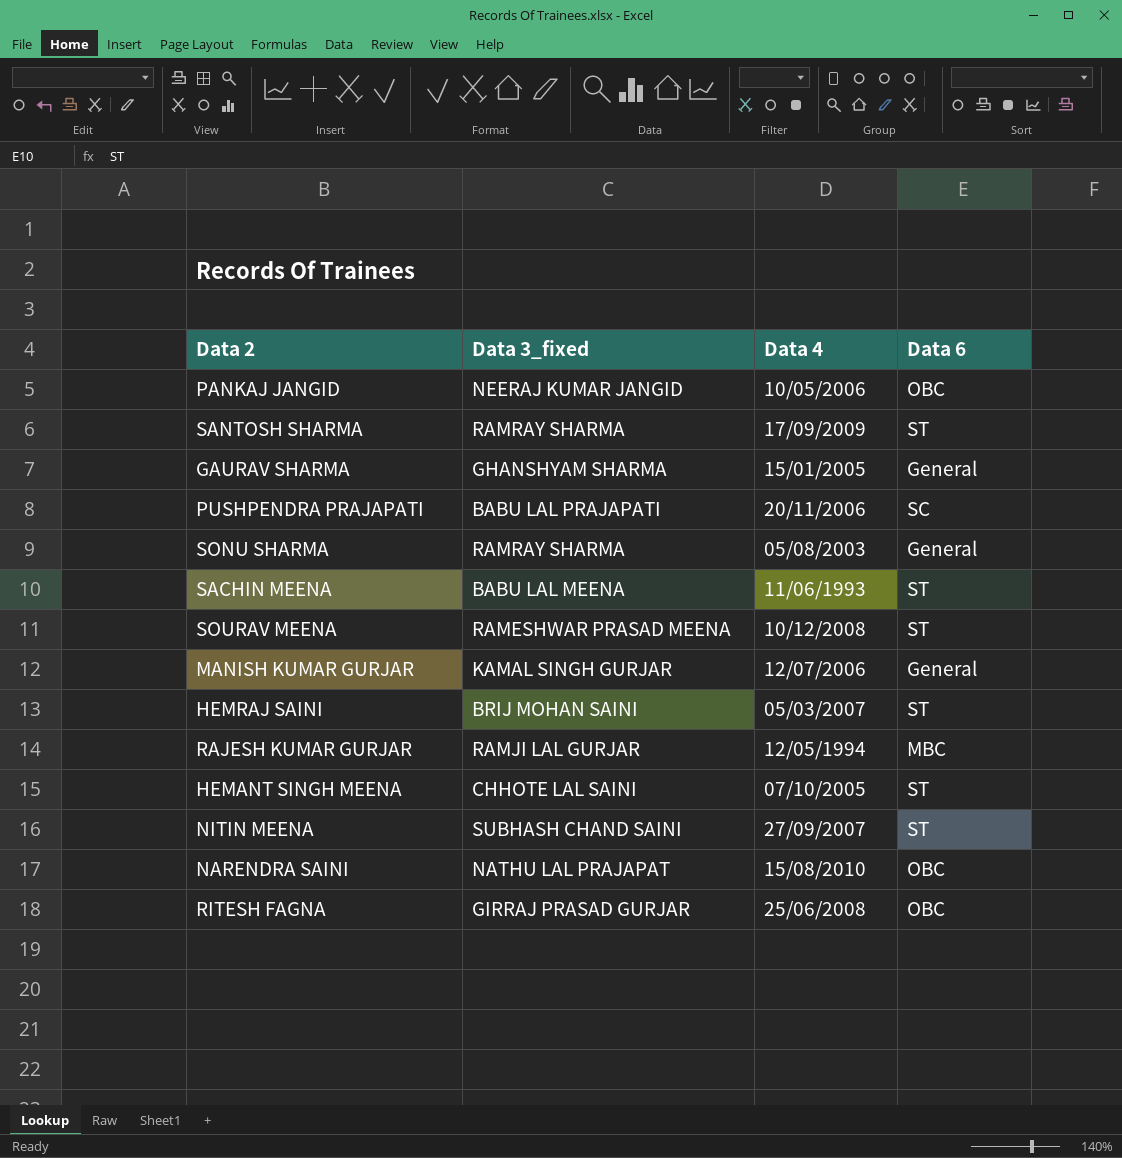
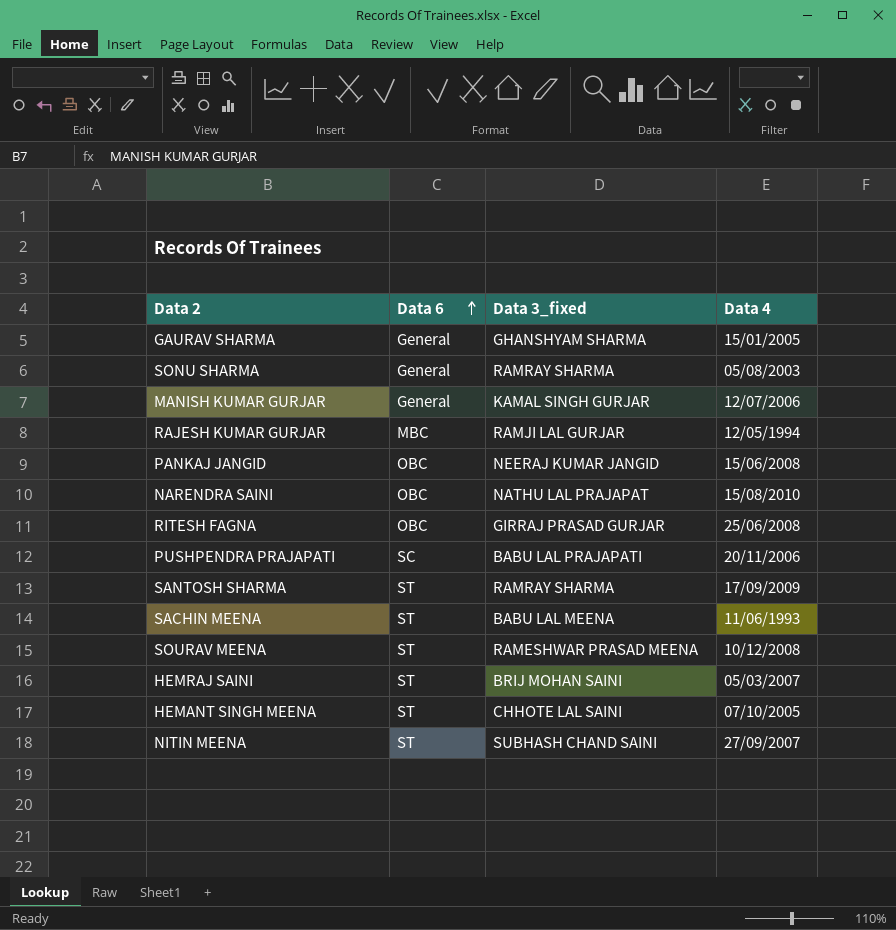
row order: none -> Data 6 ascending
column Data 6 | position: 4 -> 2
PANKAJ JANGID | Data 4: 10/05/2006 -> 15/06/2008

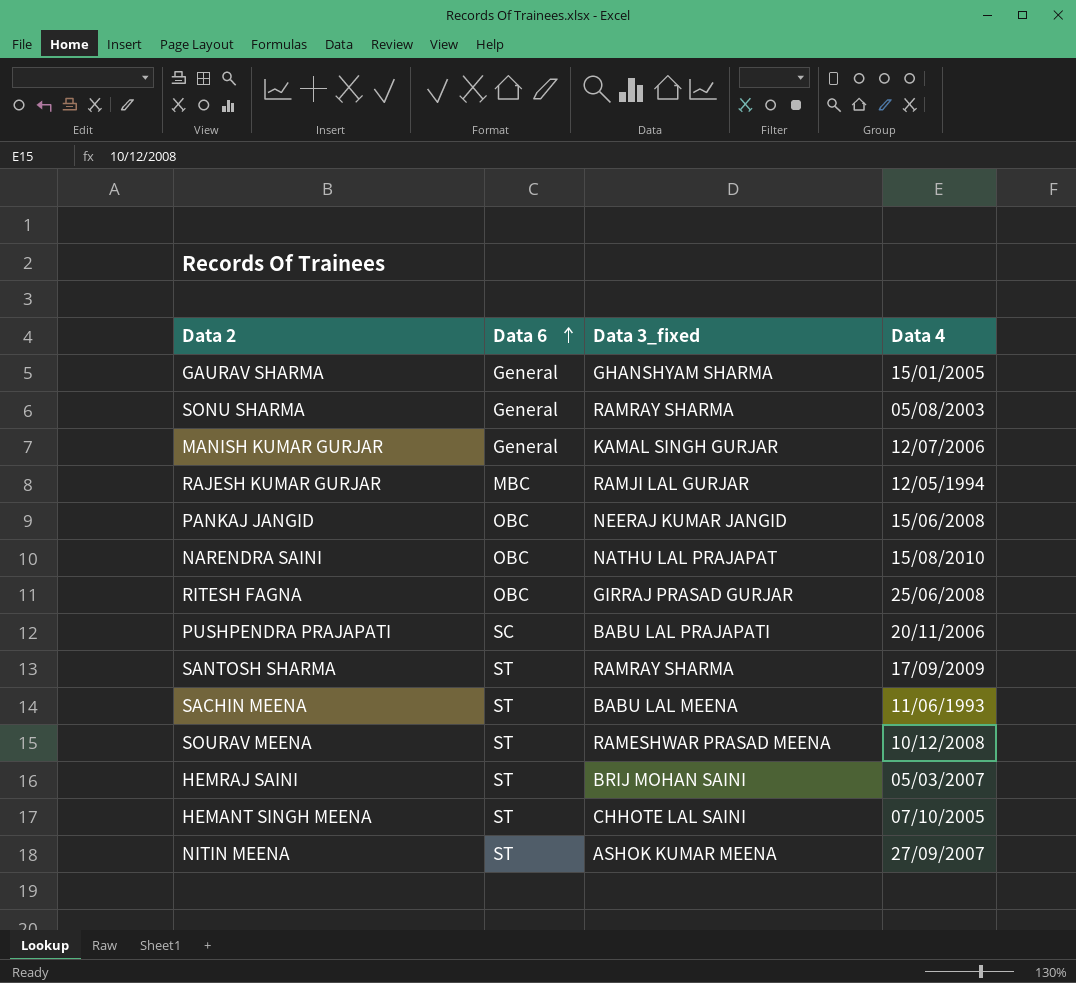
NITIN MEENA | Data 3_fixed: SUBHASH CHAND SAINI -> ASHOK KUMAR MEENA

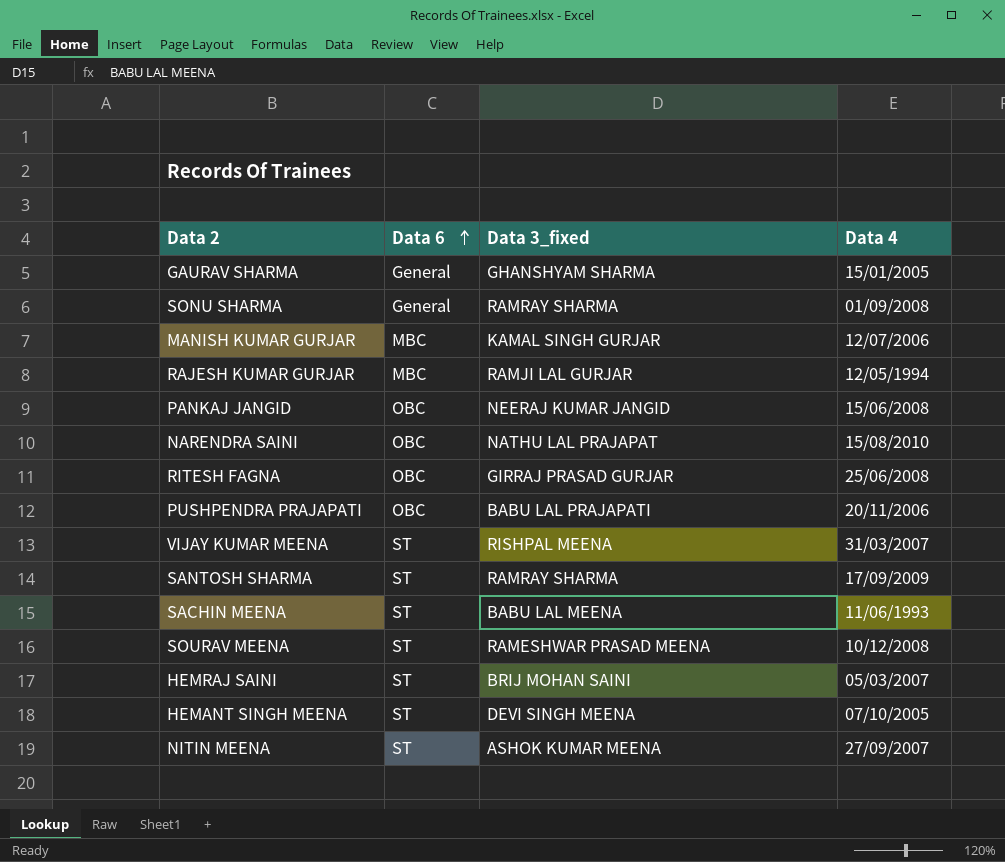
SONU SHARMA | Data 4: 05/08/2003 -> 01/09/2008
MANISH KUMAR GURJAR | Data 6: General -> MBC
PUSHPENDRA PRAJAPATI | Data 6: SC -> OBC
row VIJAY KUMAR MEENA: none -> ST | RISHPAL MEENA | 31/03/2007
HEMANT SINGH MEENA | Data 3_fixed: CHHOTE LAL SAINI -> DEVI SINGH MEENA

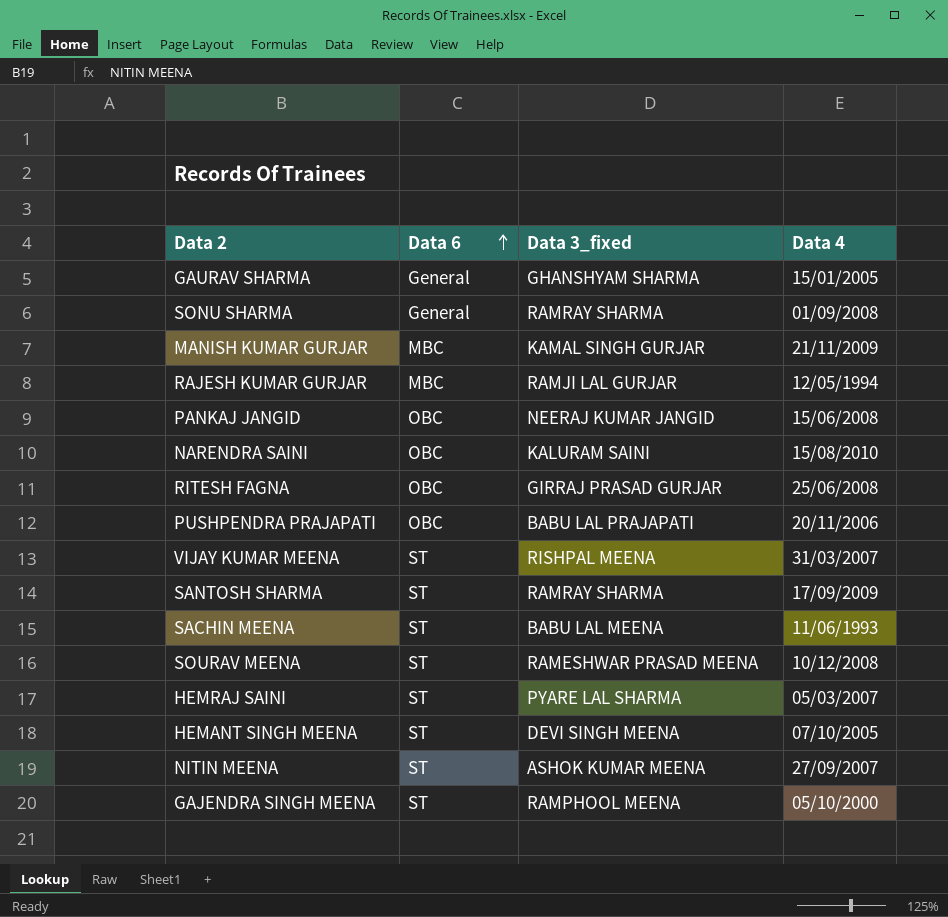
MANISH KUMAR GURJAR | Data 4: 12/07/2006 -> 21/11/2009
NARENDRA SAINI | Data 3_fixed: NATHU LAL PRAJAPAT -> KALURAM SAINI
HEMRAJ SAINI | Data 3_fixed: BRIJ MOHAN SAINI -> PYARE LAL SHARMA
row GAJENDRA SINGH MEENA: none -> ST | RAMPHOOL MEENA | 05/10/2000

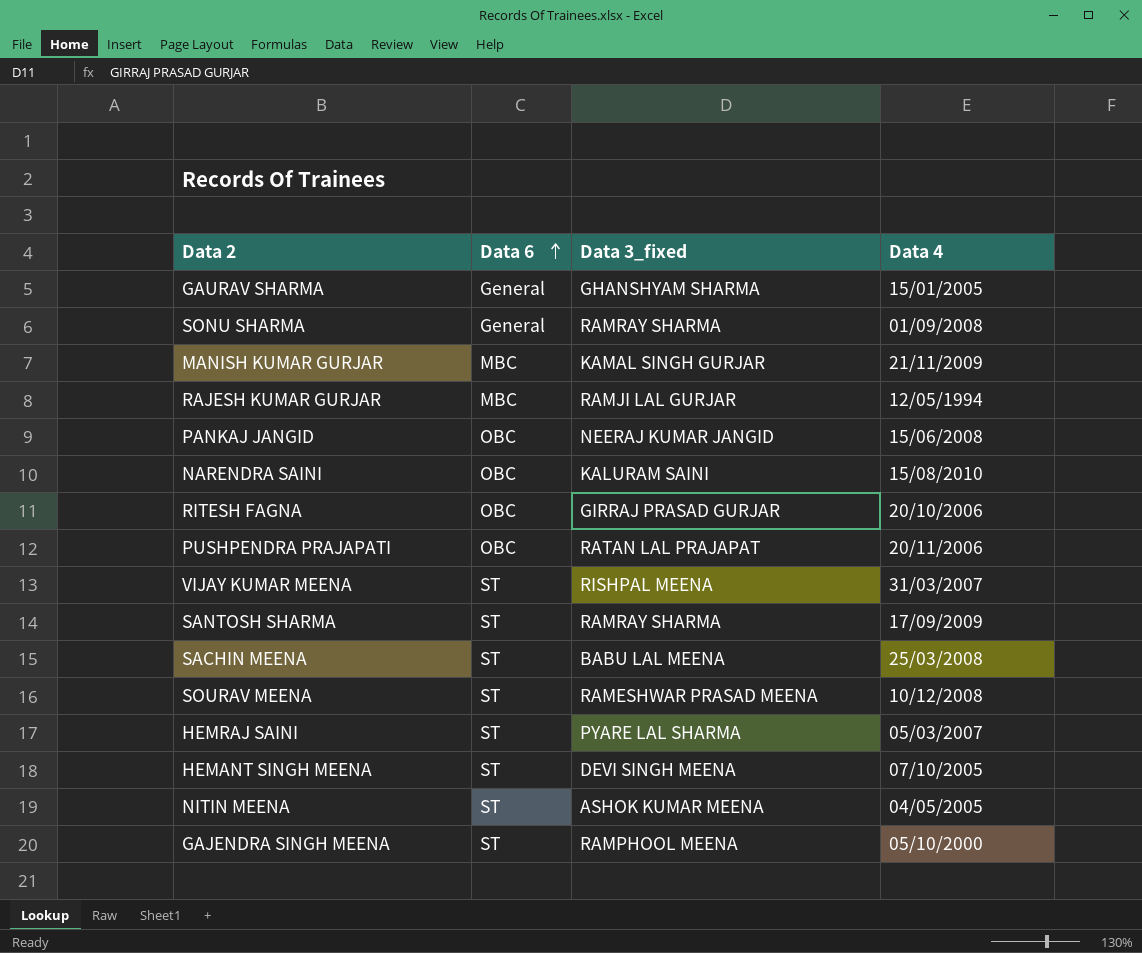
RITESH FAGNA | Data 4: 25/06/2008 -> 20/10/2006
PUSHPENDRA PRAJAPATI | Data 3_fixed: BABU LAL PRAJAPATI -> RATAN LAL PRAJAPAT
SACHIN MEENA | Data 4: 11/06/1993 -> 25/03/2008
NITIN MEENA | Data 4: 27/09/2007 -> 04/05/2005

